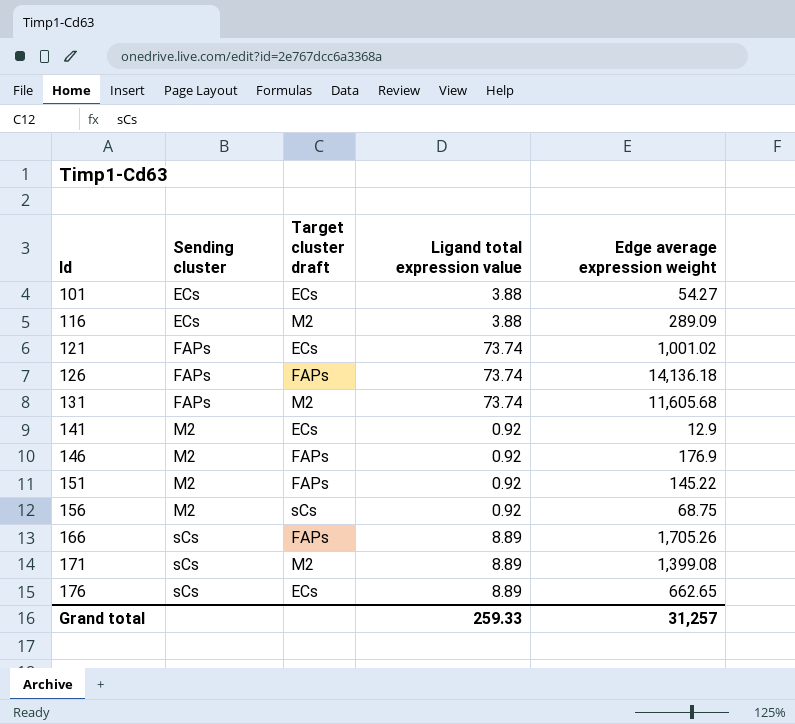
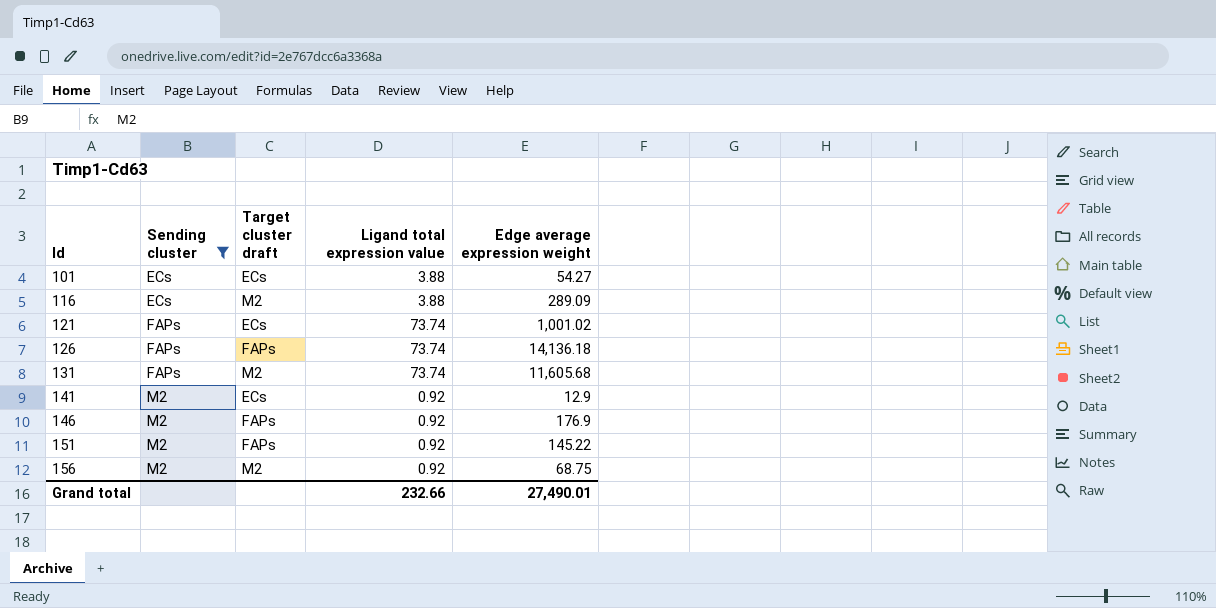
filter: none -> Sending cluster != sCs
156 | Target cluster draft: sCs -> M2
Grand total | Ligand total expression value: 259.33 -> 232.66
Grand total | Edge average expression weight: 31,257 -> 27,490.01

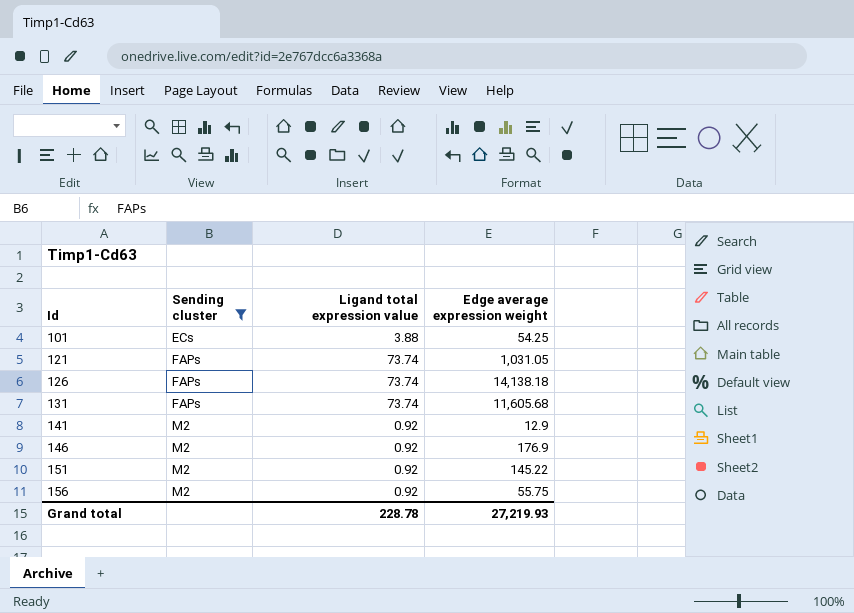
column Target cluster draft | position: 3 -> none
row 116: ECs | M2 | 3.88 | 289.09 -> none
101 | Edge average expression weight: 54.27 -> 54.25
121 | Edge average expression weight: 1,001.02 -> 1,031.05
126 | Edge average expression weight: 14,136.18 -> 14,138.18
156 | Edge average expression weight: 68.75 -> 55.75
Grand total | Ligand total expression value: 232.66 -> 228.78
Grand total | Edge average expression weight: 27,490.01 -> 27,219.93

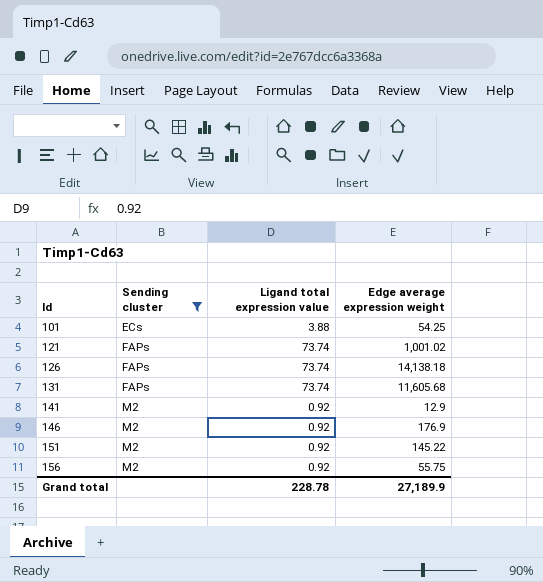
121 | Edge average expression weight: 1,031.05 -> 1,001.02
Grand total | Edge average expression weight: 27,219.93 -> 27,189.9

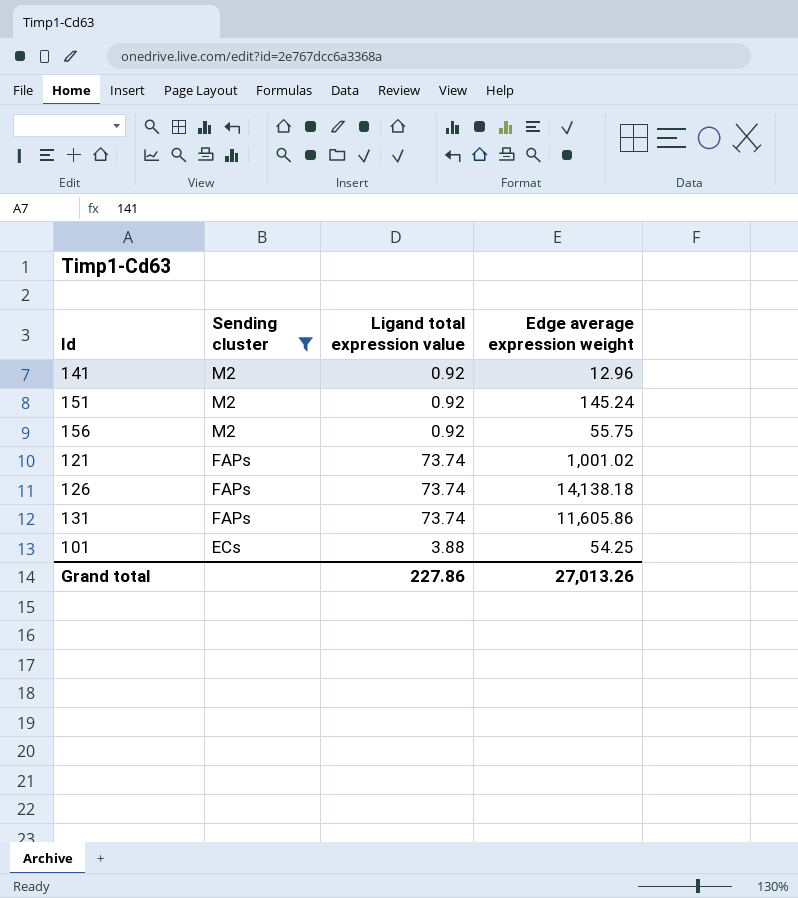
row order: Id ascending -> Sending cluster descending
row 146: M2 | 0.92 | 176.9 -> none
141 | Edge average expression weight: 12.9 -> 12.96
151 | Edge average expression weight: 145.22 -> 145.24
131 | Edge average expression weight: 11,605.68 -> 11,605.86
Grand total | Ligand total expression value: 228.78 -> 227.86
Grand total | Edge average expression weight: 27,189.9 -> 27,013.26

